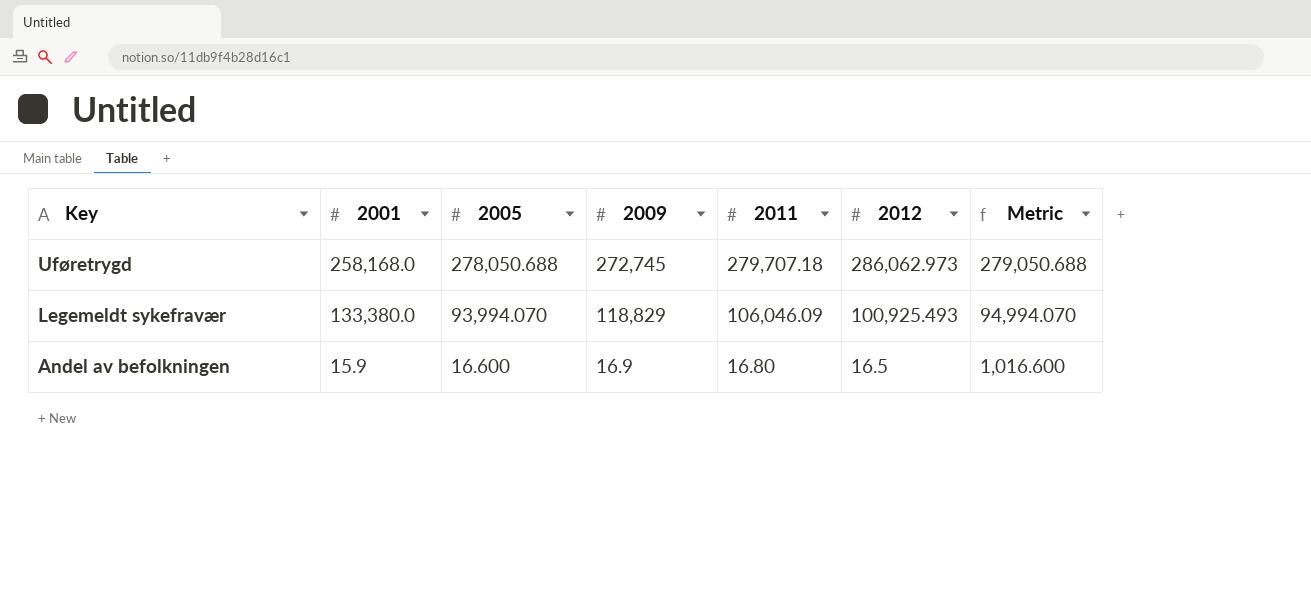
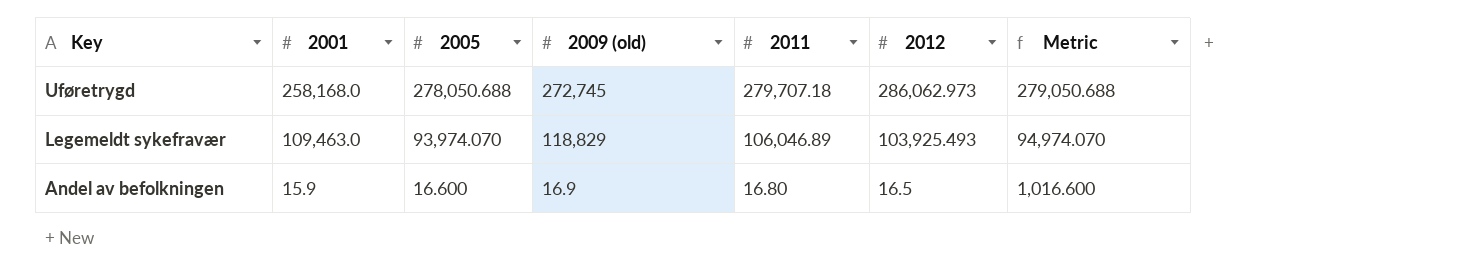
column name: 2009 -> 2009 (old)
Legemeldt sykefravær | 2001: 133,380.0 -> 109,463.0
Legemeldt sykefravær | 2005: 93,994.070 -> 93,974.070
Legemeldt sykefravær | 2011: 106,046.09 -> 106,046.89
Legemeldt sykefravær | 2012: 100,925.493 -> 103,925.493
Legemeldt sykefravær | Metric: 94,994.070 -> 94,974.070

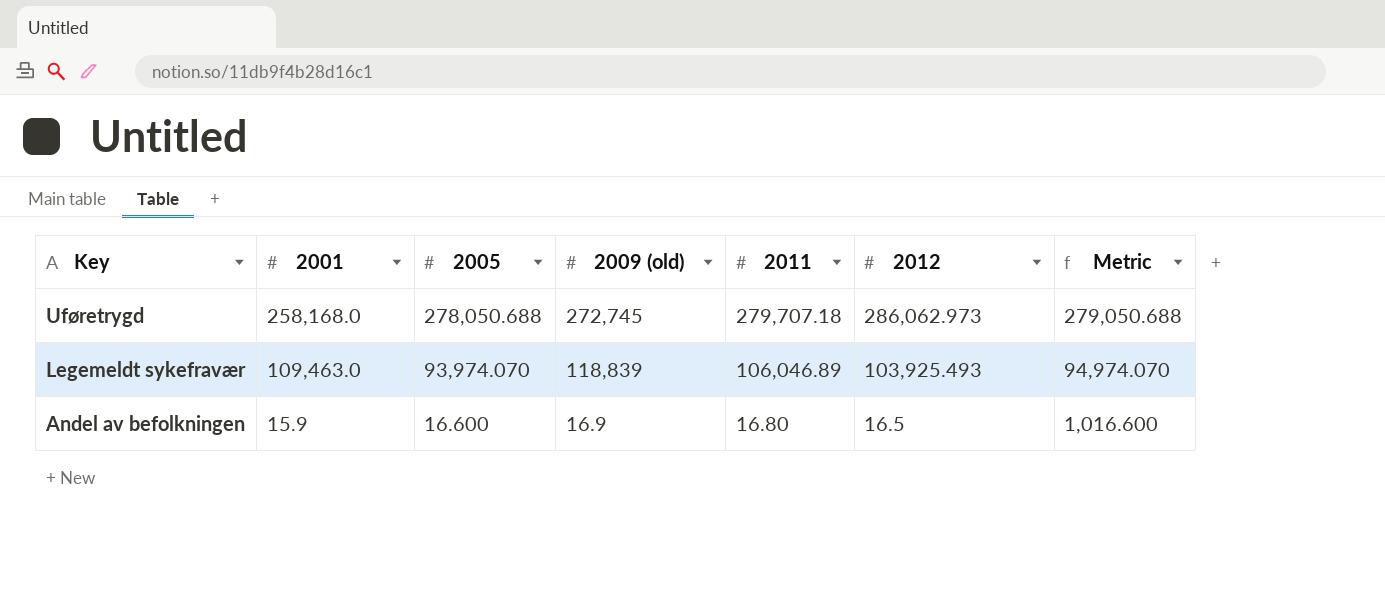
Legemeldt sykefravær | 2009 (old): 118,829 -> 118,839

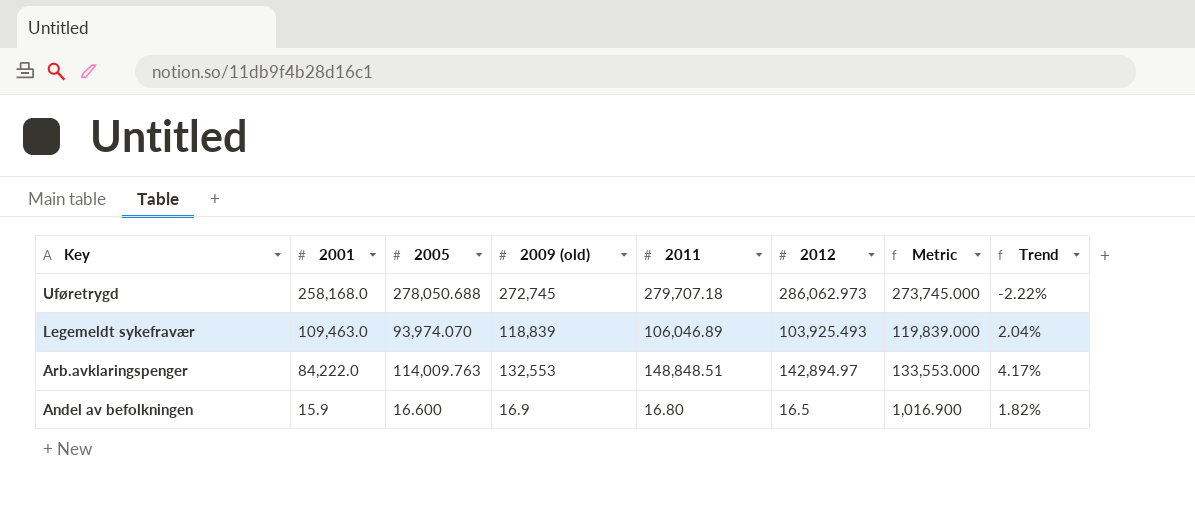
column Metric | formula: [2005] + 1000 -> [2009 (old)] + 1000
column Trend | formula: none -> ([2011] - [2012]) / [2012]
row Arb.avklaringspenger: none -> 84,222.0 | 114,009.763 | 132,553 | 148,848.51 | 142,894.97 | 133,553.000 | 4.17%

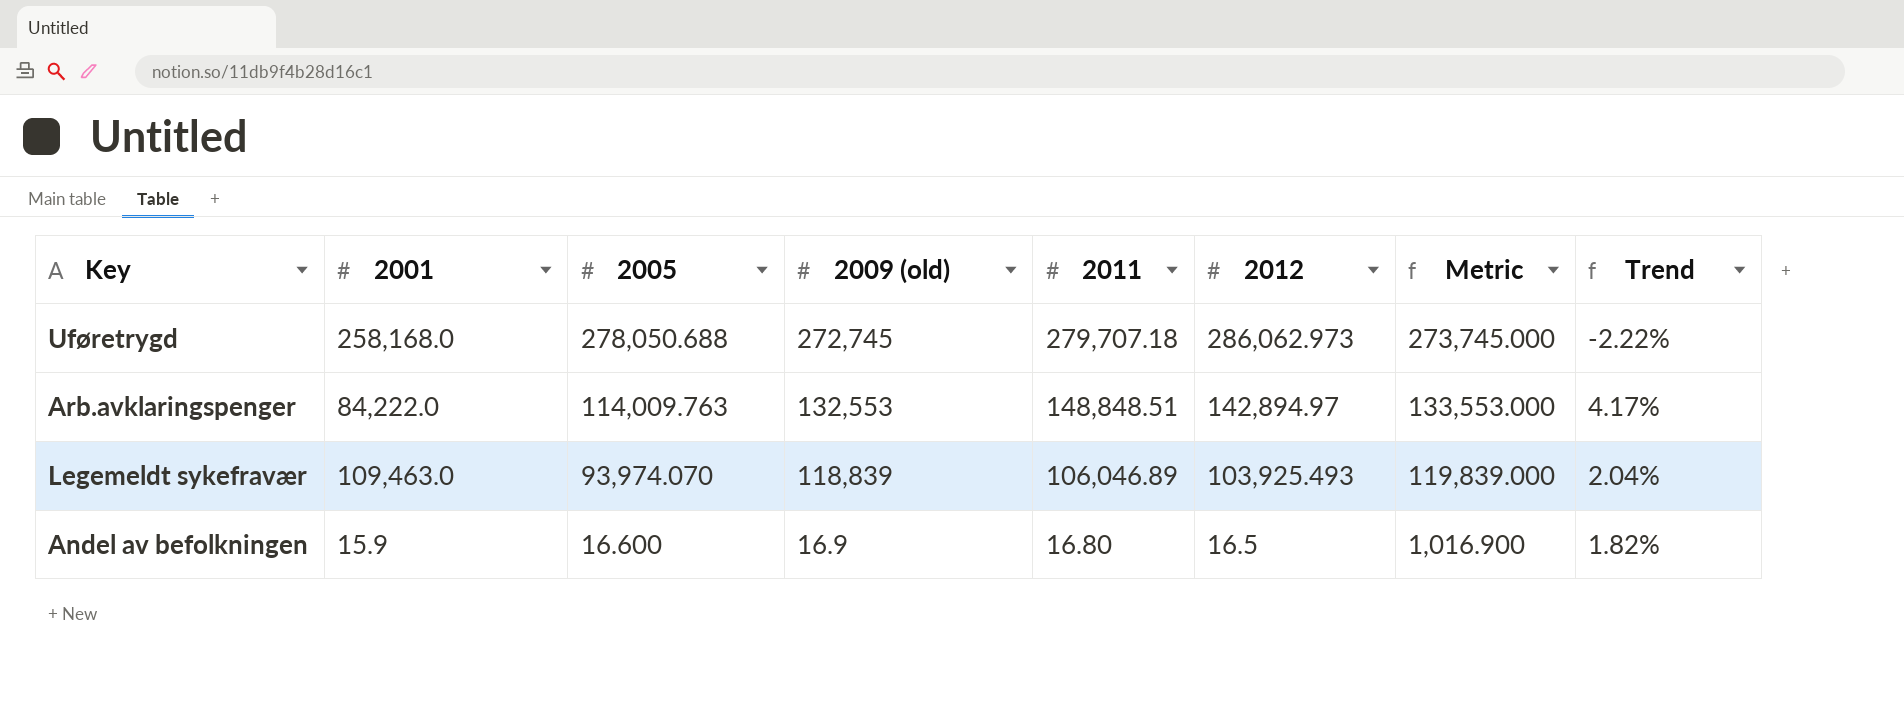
row order: Key descending -> 2005 descending

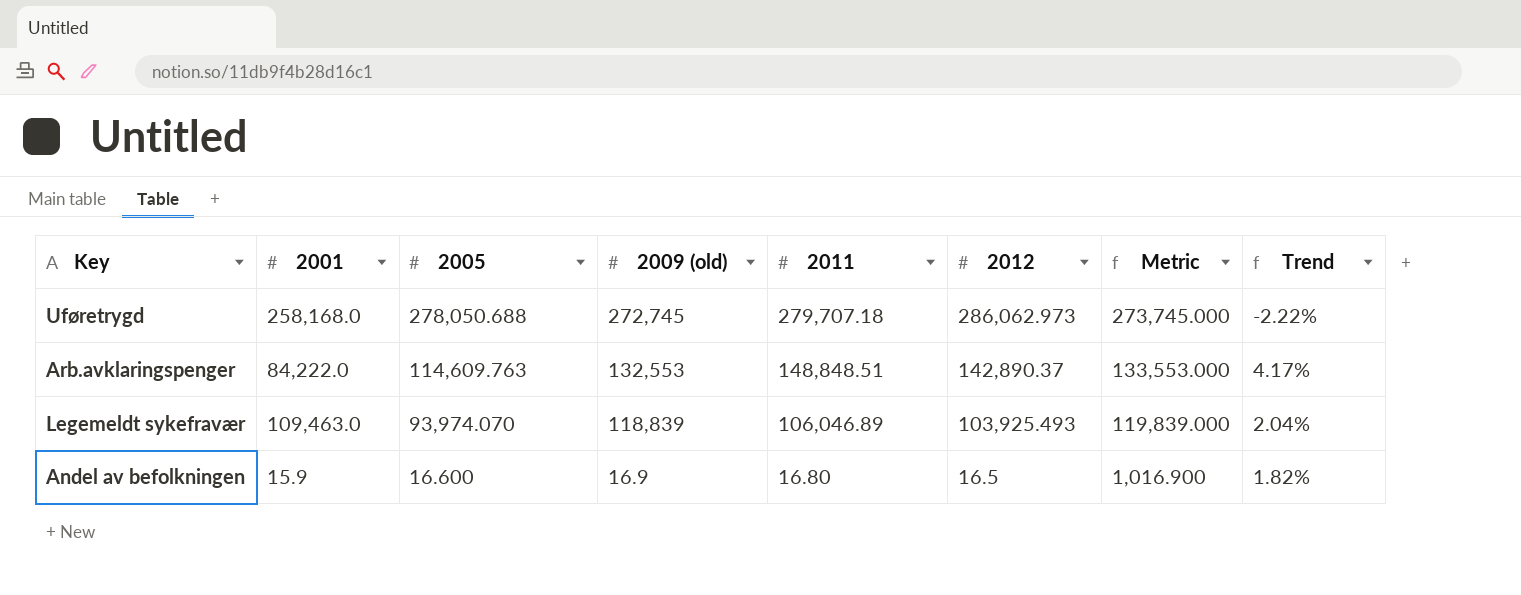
Arb.avklaringspenger | 2005: 114,009.763 -> 114,609.763
Arb.avklaringspenger | 2012: 142,894.97 -> 142,890.37

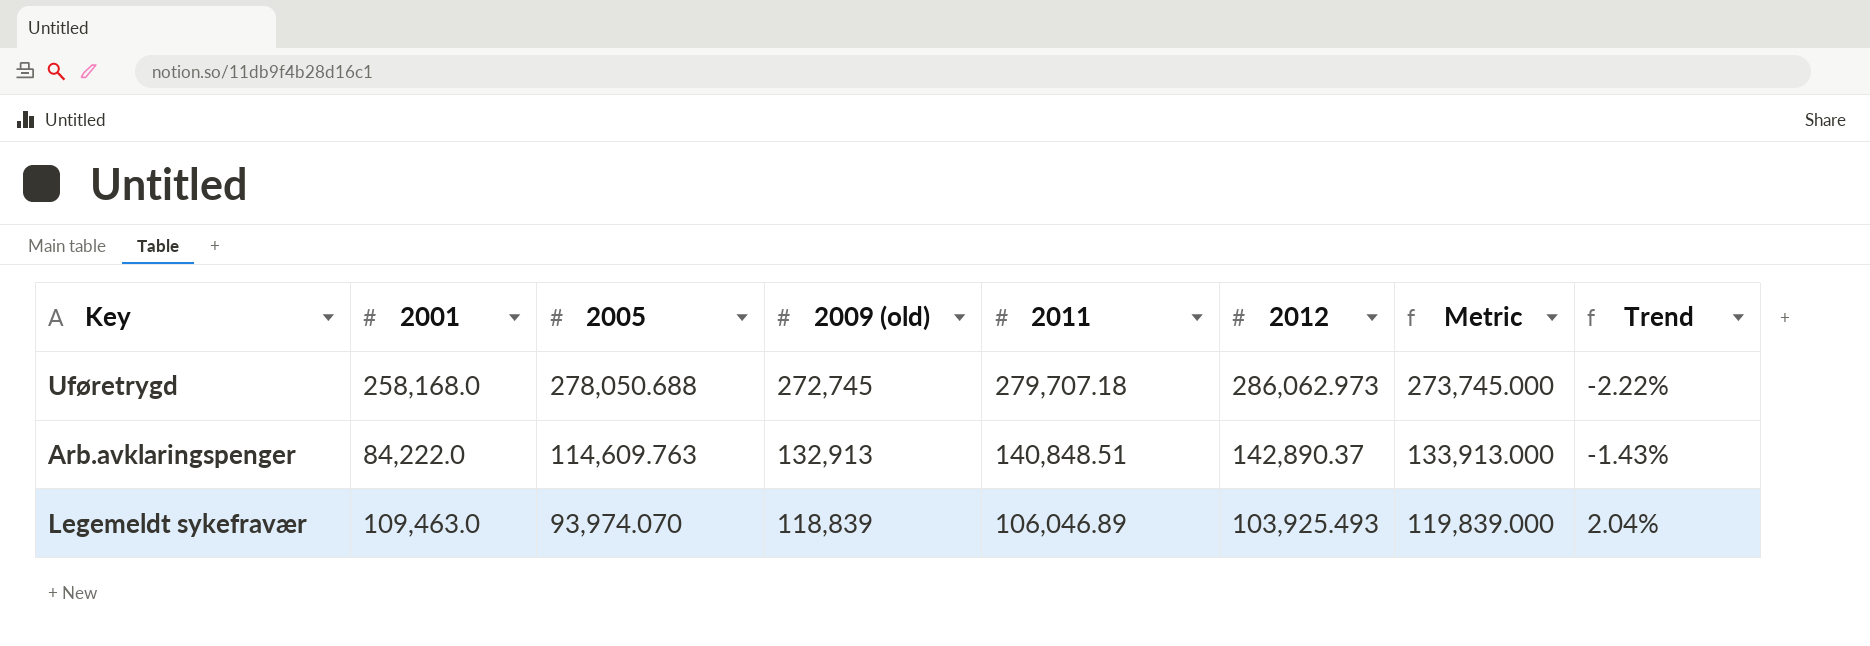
row Andel av befolkningen: 15.9 | 16.600 | 16.9 | 16.80 | 16.5 | 1,016.900 | 1.82% -> none
Arb.avklaringspenger | 2009 (old): 132,553 -> 132,913
Arb.avklaringspenger | 2011: 148,848.51 -> 140,848.51
Arb.avklaringspenger | Metric: 133,553.000 -> 133,913.000
Arb.avklaringspenger | Trend: 4.17% -> -1.43%

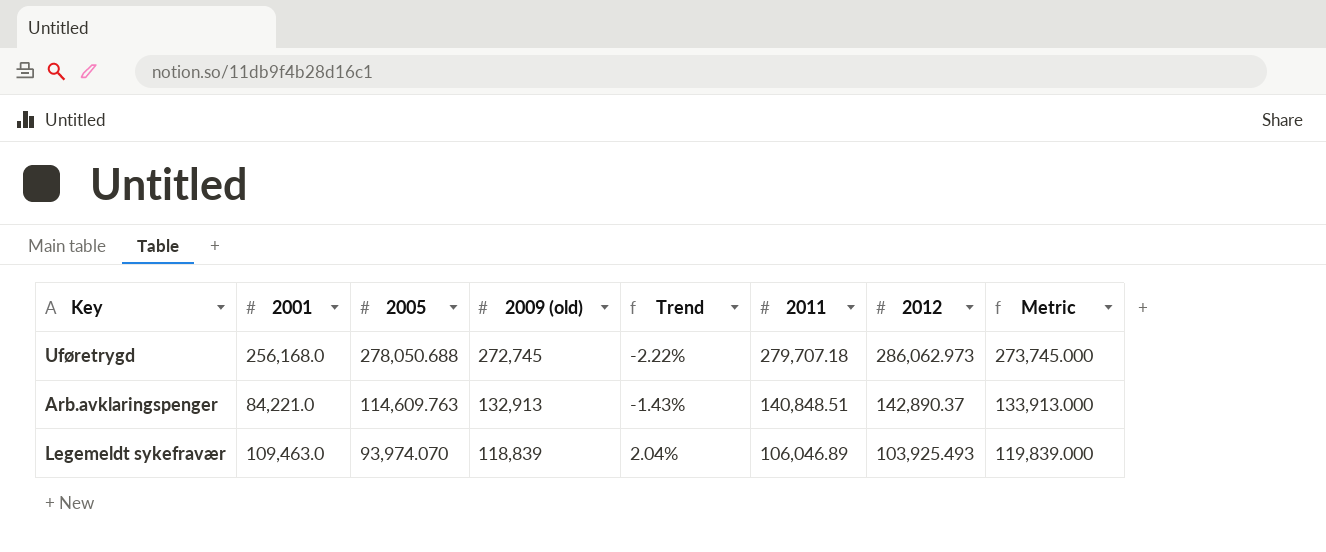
column Trend | position: 8 -> 5
Uføretrygd | 2001: 258,168.0 -> 256,168.0
Arb.avklaringspenger | 2001: 84,222.0 -> 84,221.0

